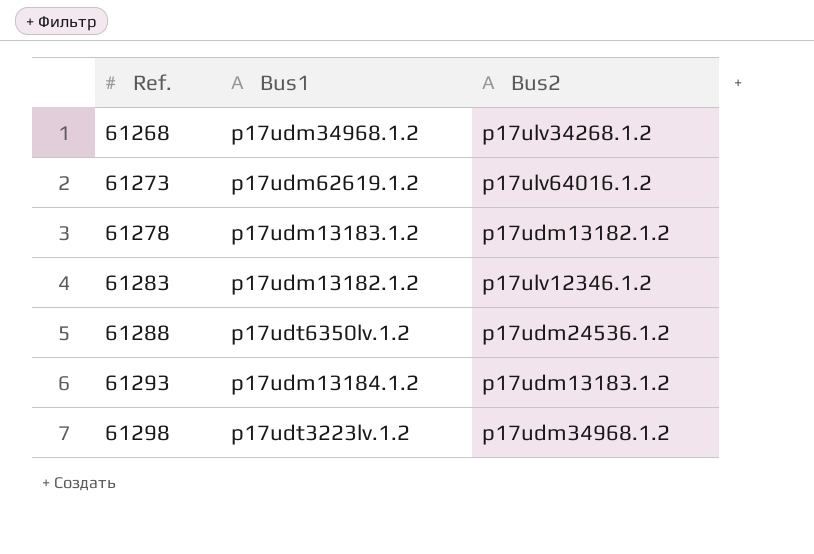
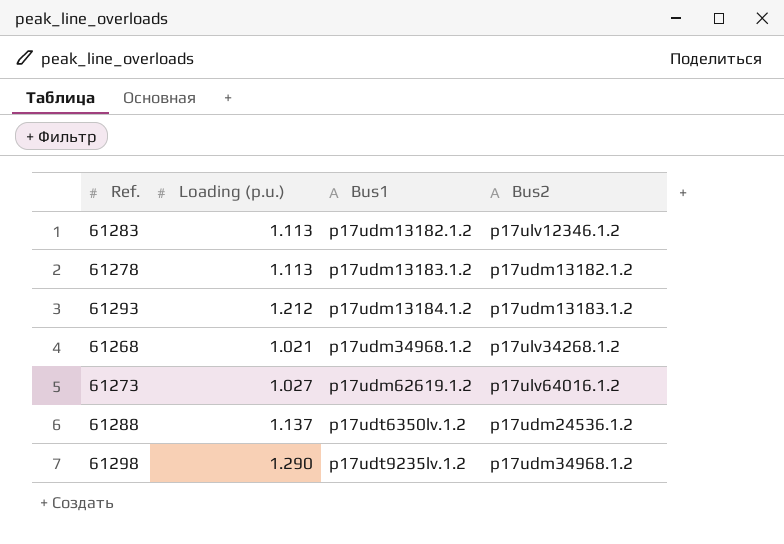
row order: Ref. ascending -> Bus1 ascending
column Loading (p.u.) | position: none -> 2
61298 | Bus1: p17udt3223lv.1.2 -> p17udt9235lv.1.2

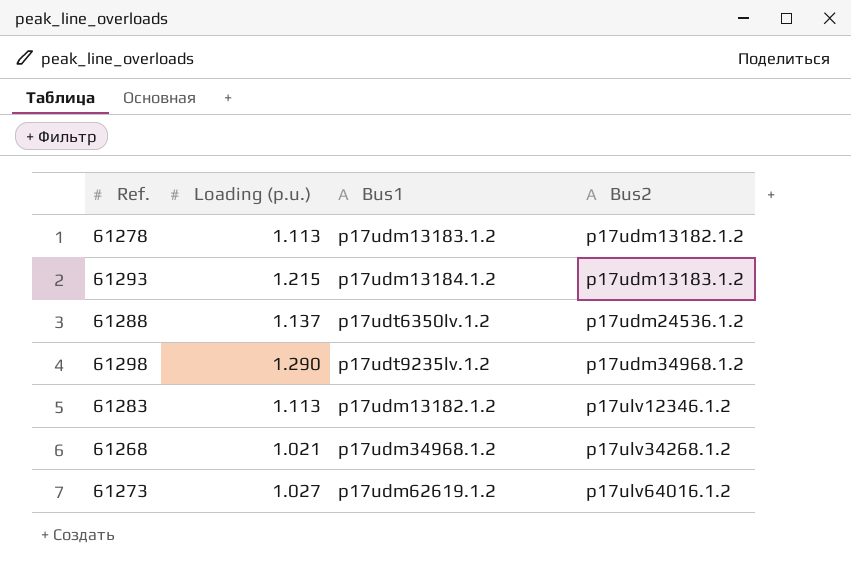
row order: Bus1 ascending -> Bus2 ascending
61293 | Loading (p.u.): 1.212 -> 1.215

